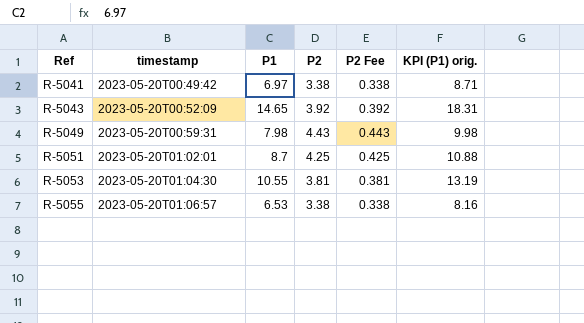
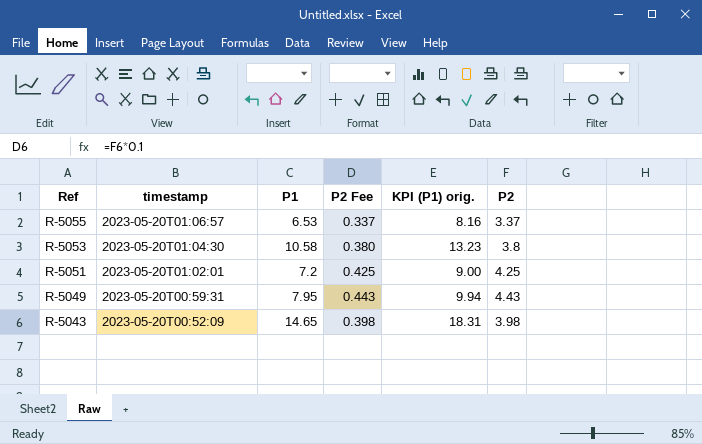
row order: Ref ascending -> Ref descending
column P2 | position: 4 -> 6
row R-5041: 2023-05-20T00:49:42 | 6.97 | 3.38 | 0.338 | 8.71 -> none
R-5055 | P2 Fee: 0.338 -> 0.337
R-5055 | P2: 3.38 -> 3.37
R-5053 | P1: 10.55 -> 10.58
R-5053 | P2 Fee: 0.381 -> 0.380
R-5053 | KPI (P1) orig.: 13.19 -> 13.23
R-5053 | P2: 3.81 -> 3.8
R-5051 | P1: 8.7 -> 7.2
R-5051 | KPI (P1) orig.: 10.88 -> 9.00
R-5049 | P1: 7.98 -> 7.95
R-5049 | KPI (P1) orig.: 9.98 -> 9.94
R-5043 | P2 Fee: 0.392 -> 0.398
R-5043 | P2: 3.92 -> 3.98

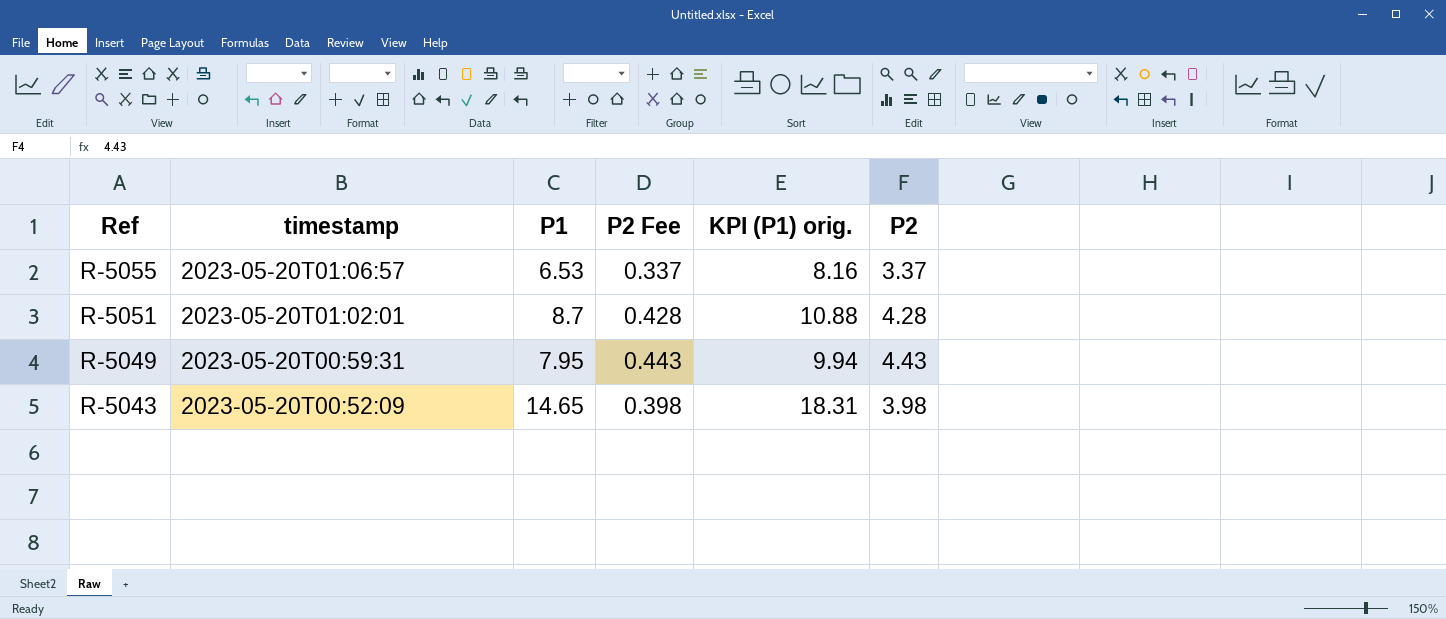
row R-5053: 2023-05-20T01:04:30 | 10.58 | 0.380 | 13.23 | 3.8 -> none
R-5051 | P1: 7.2 -> 8.7
R-5051 | P2 Fee: 0.425 -> 0.428
R-5051 | KPI (P1) orig.: 9.00 -> 10.88
R-5051 | P2: 4.25 -> 4.28

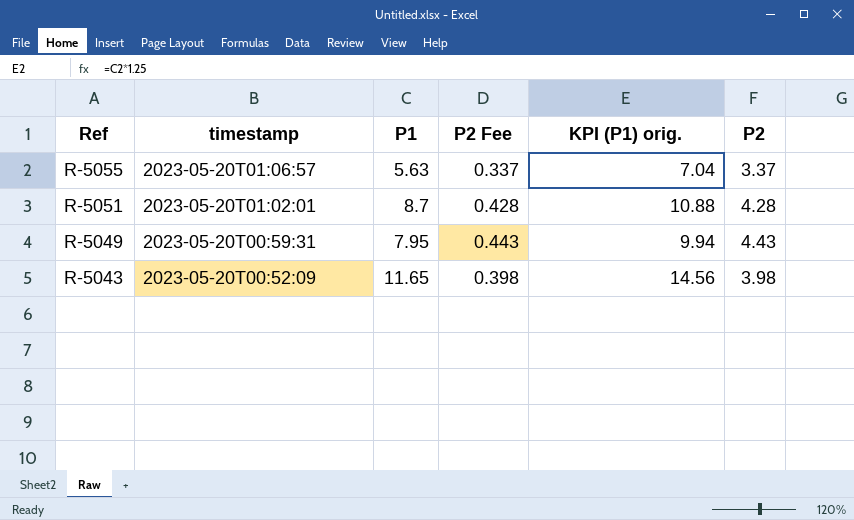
R-5055 | P1: 6.53 -> 5.63
R-5055 | KPI (P1) orig.: 8.16 -> 7.04
R-5043 | P1: 14.65 -> 11.65
R-5043 | KPI (P1) orig.: 18.31 -> 14.56

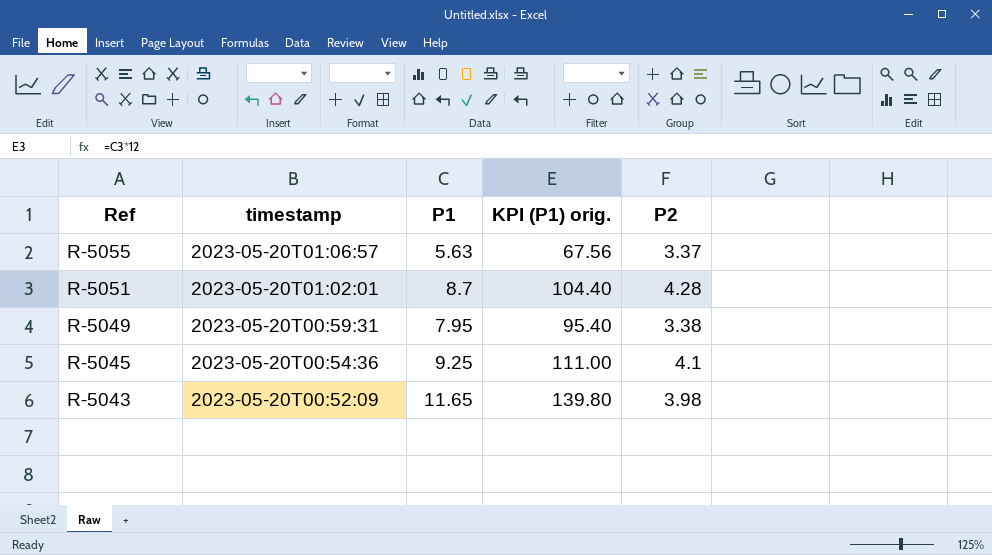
column P2 Fee | formula: [P2] * 0.1 -> none
column KPI (P1) orig. | formula: [P1] * 1.25 -> [P1] * 12
R-5049 | P2: 4.43 -> 3.38
row R-5045: none -> 2023-05-20T00:54:36 | 9.25 | 111.00 | 4.1

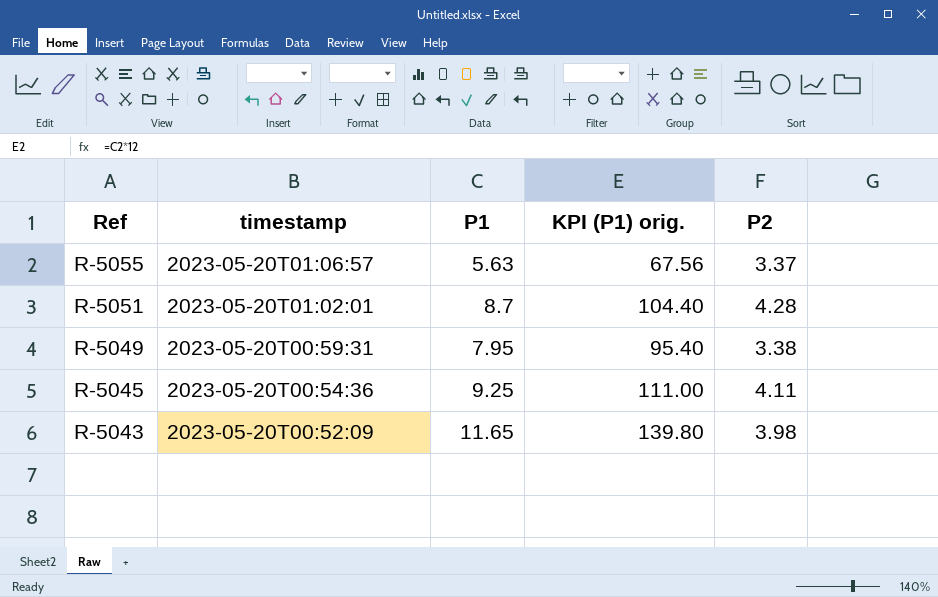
R-5045 | P2: 4.1 -> 4.11

